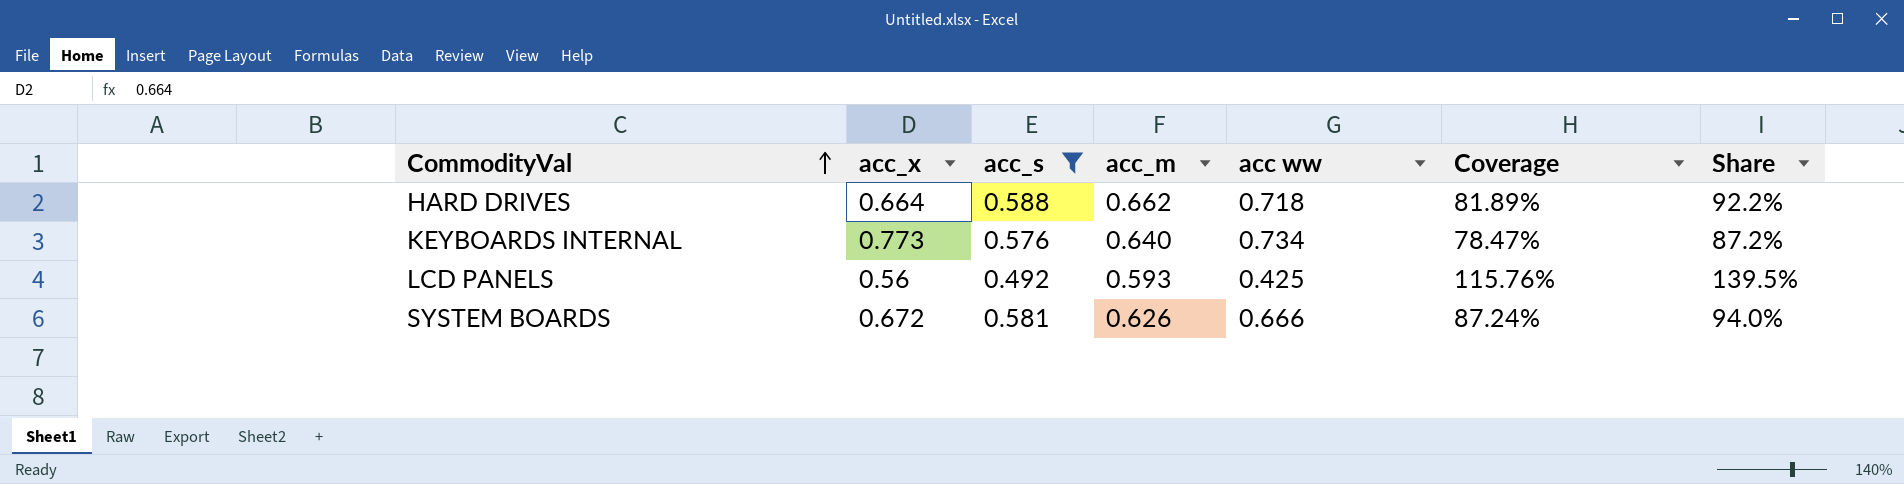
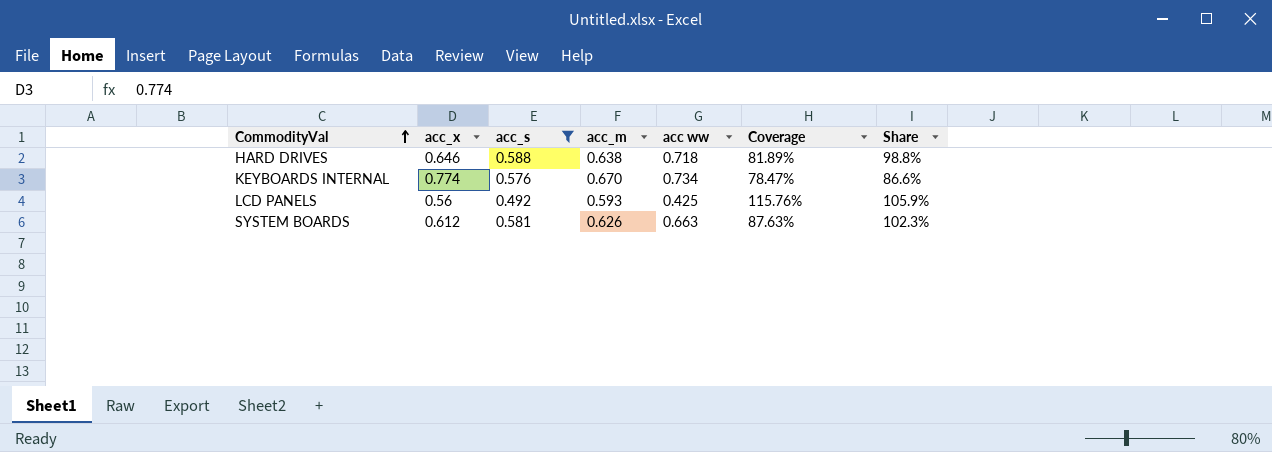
column Share | formula: [acc_m] / [acc ww] -> [acc_m] / [acc_x]
HARD DRIVES | acc_x: 0.664 -> 0.646
HARD DRIVES | acc_m: 0.662 -> 0.638
KEYBOARDS INTERNAL | acc_x: 0.773 -> 0.774
KEYBOARDS INTERNAL | acc_m: 0.640 -> 0.670
SYSTEM BOARDS | acc_x: 0.672 -> 0.612
SYSTEM BOARDS | acc ww: 0.666 -> 0.663
SYSTEM BOARDS | Coverage: 87.24% -> 87.63%

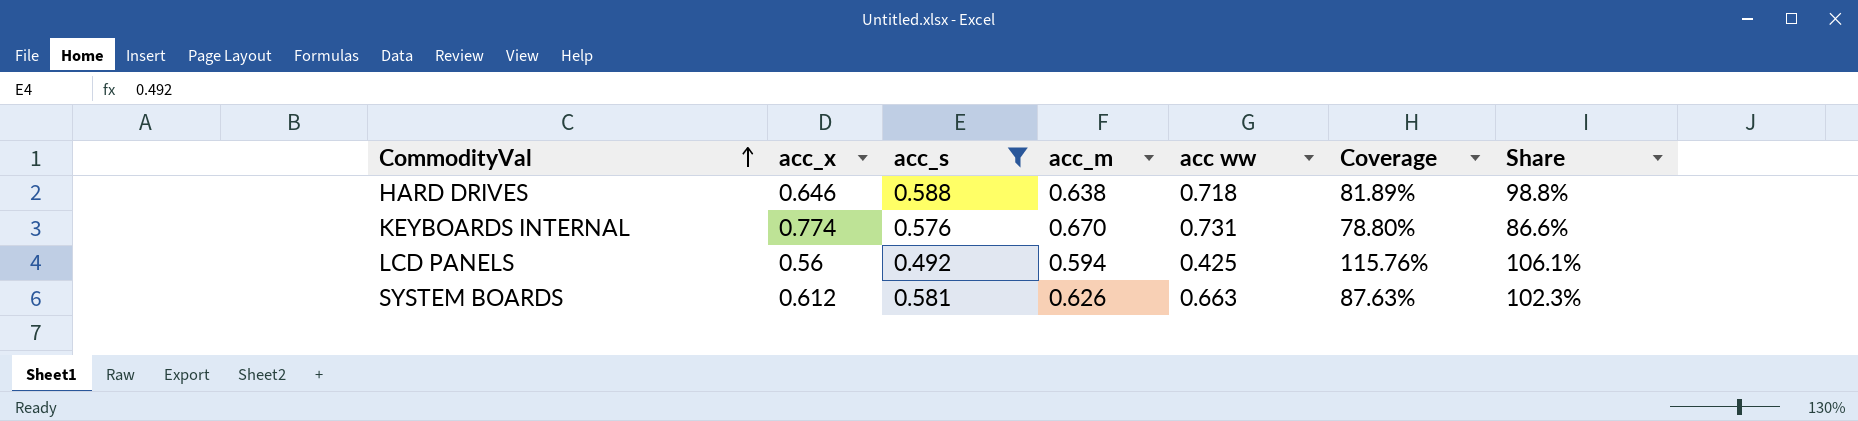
KEYBOARDS INTERNAL | acc ww: 0.734 -> 0.731
KEYBOARDS INTERNAL | Coverage: 78.47% -> 78.80%
LCD PANELS | acc_m: 0.593 -> 0.594
LCD PANELS | Share: 105.9% -> 106.1%

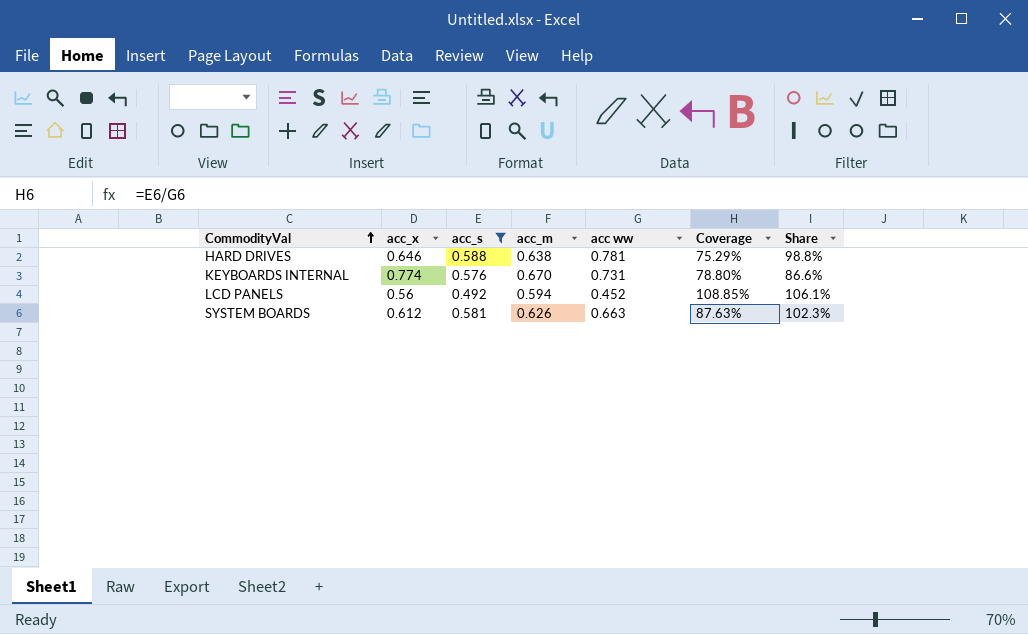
HARD DRIVES | acc ww: 0.718 -> 0.781
HARD DRIVES | Coverage: 81.89% -> 75.29%
LCD PANELS | acc ww: 0.425 -> 0.452
LCD PANELS | Coverage: 115.76% -> 108.85%

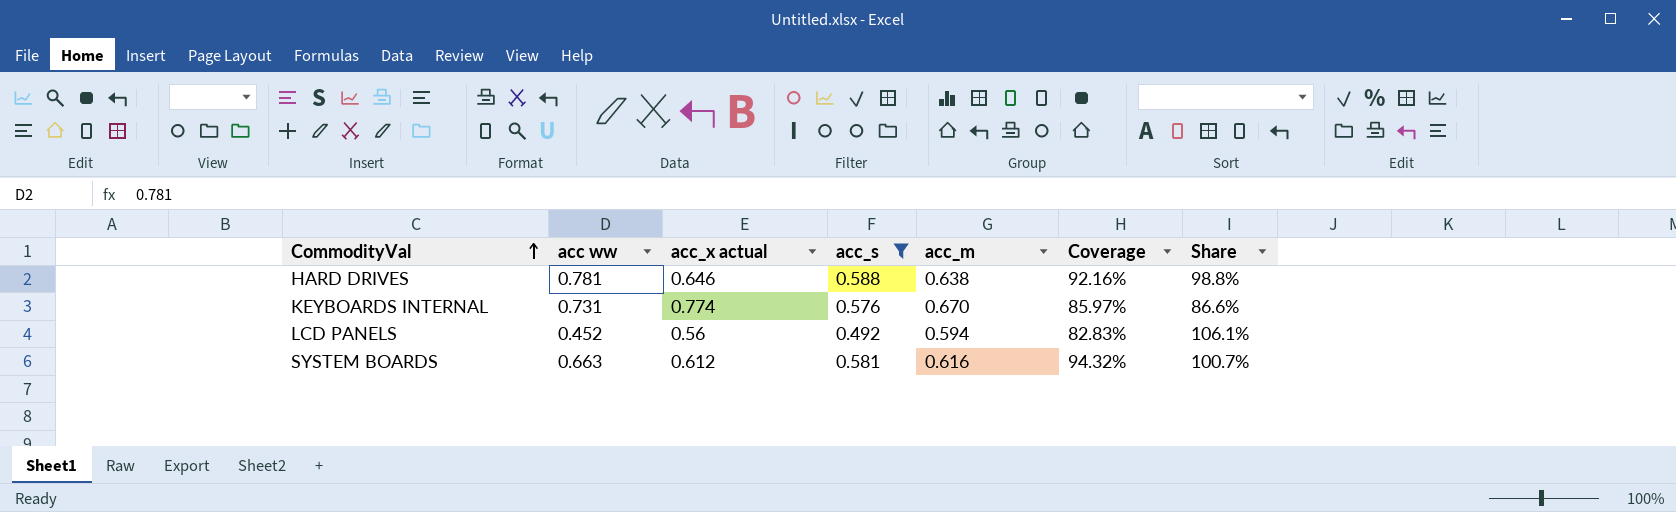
column acc ww | position: 5 -> 2
column name: acc_x -> acc_x actual
column Coverage | formula: [acc_s] / [acc ww] -> [acc_s] / [acc_m]
SYSTEM BOARDS | acc_m: 0.626 -> 0.616
SYSTEM BOARDS | Share: 102.3% -> 100.7%

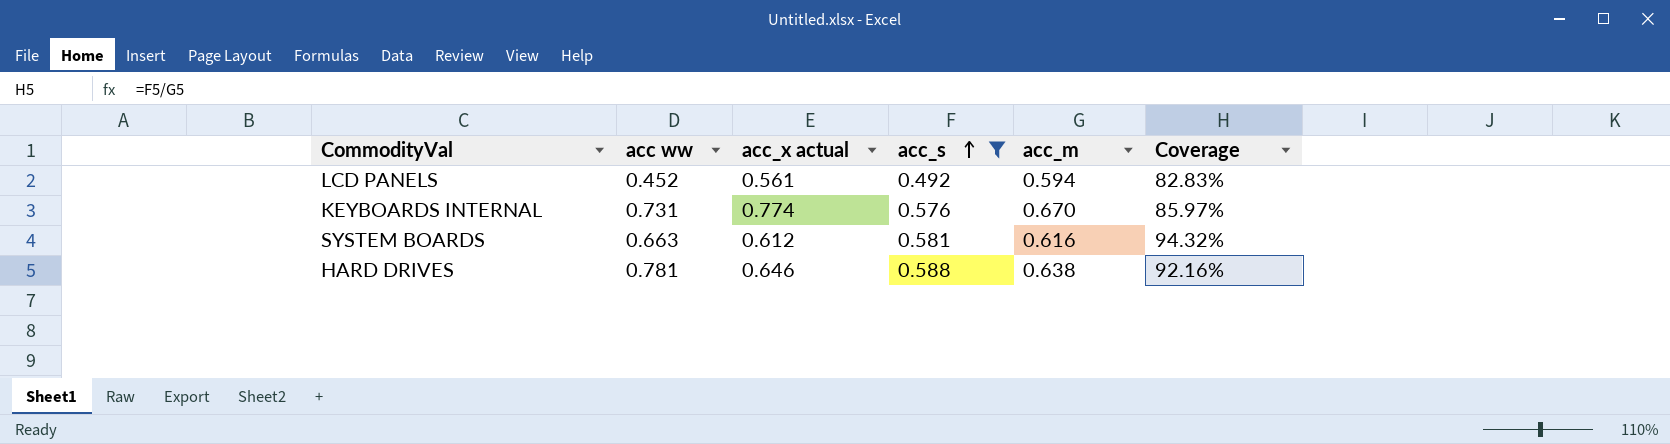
row order: CommodityVal ascending -> acc_s ascending
column Share | formula: [acc_m] / [acc_x actual] -> none
LCD PANELS | acc_x actual: 0.56 -> 0.561

